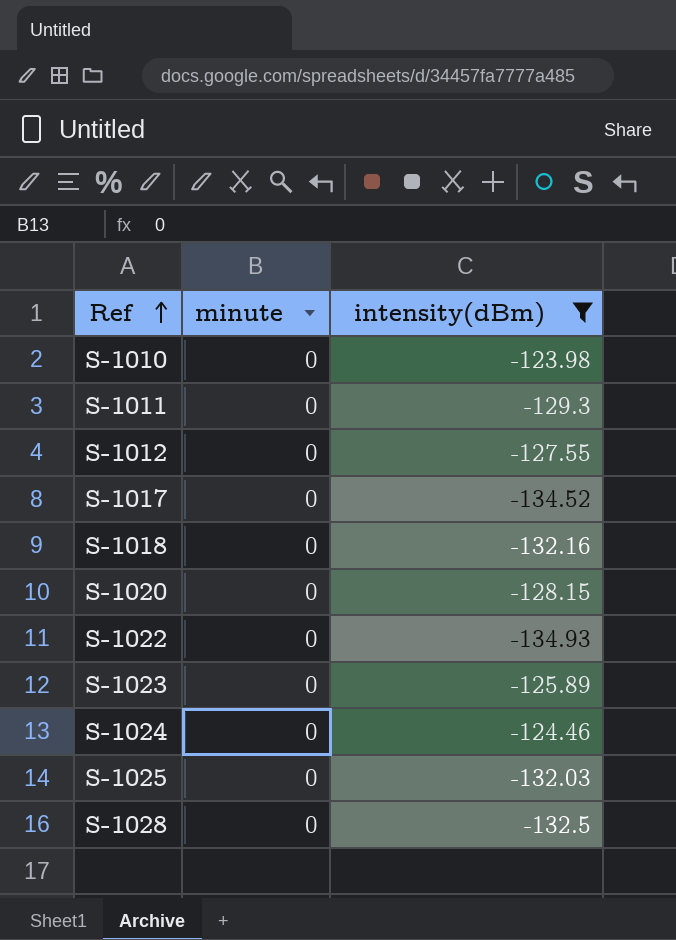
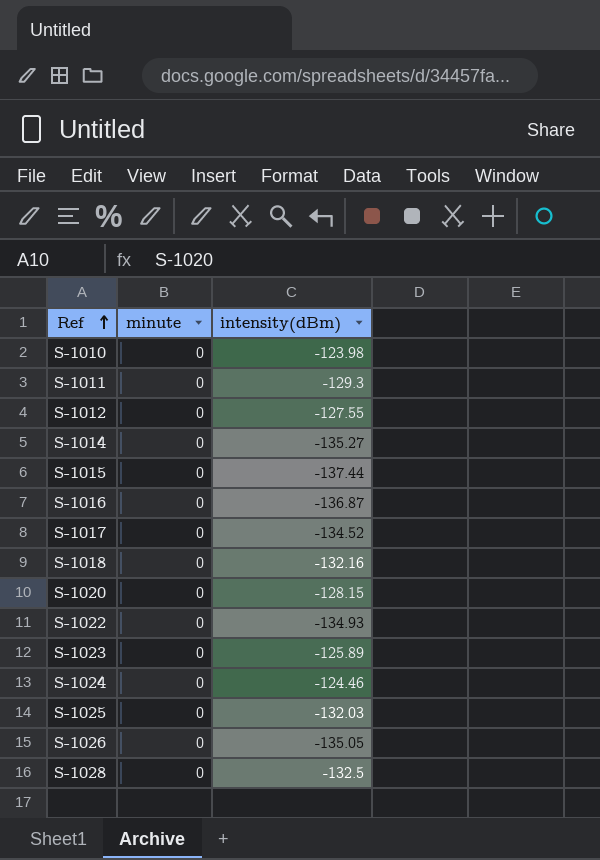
filter: intensity(dBm) >= -134.93 -> none

